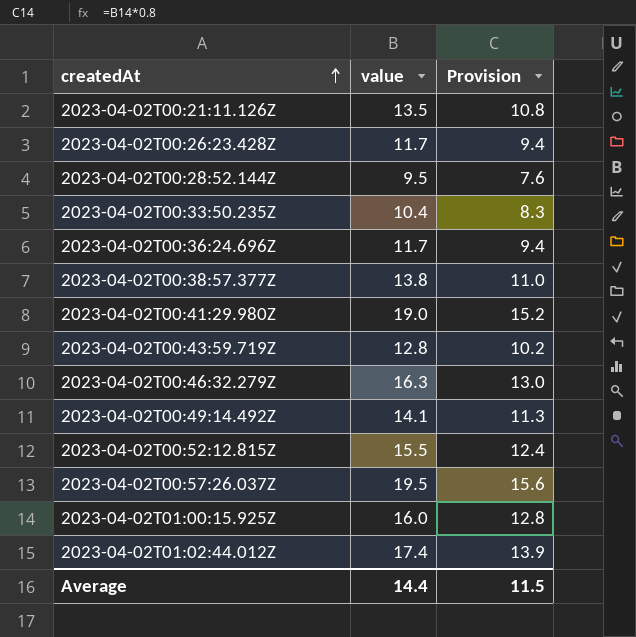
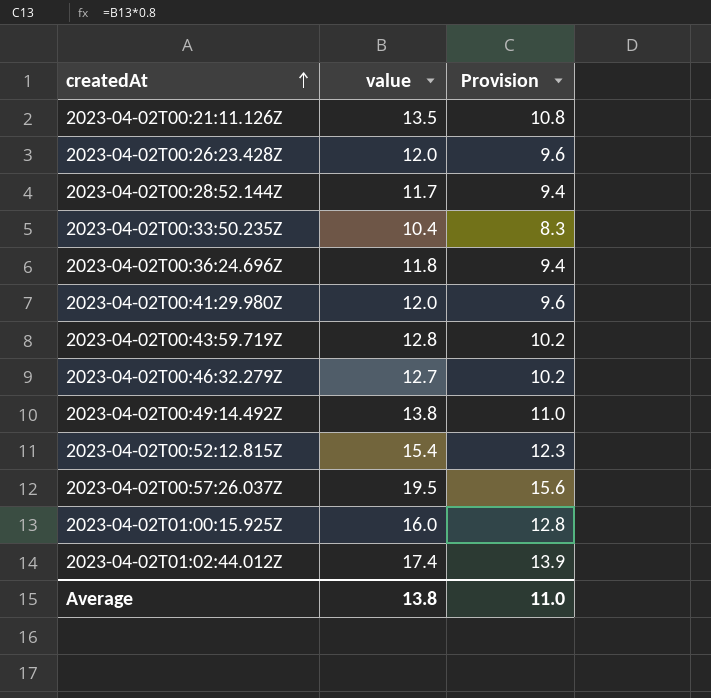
row 2023-04-02T00:38:57.377Z: 13.8 | 11.0 -> none
2023-04-02T00:26:23.428Z | value: 11.7 -> 12.0
2023-04-02T00:26:23.428Z | Provision: 9.4 -> 9.6
2023-04-02T00:28:52.144Z | value: 9.5 -> 11.7
2023-04-02T00:28:52.144Z | Provision: 7.6 -> 9.4
2023-04-02T00:36:24.696Z | value: 11.7 -> 11.8
2023-04-02T00:41:29.980Z | value: 19.0 -> 12.0
2023-04-02T00:41:29.980Z | Provision: 15.2 -> 9.6
2023-04-02T00:46:32.279Z | value: 16.3 -> 12.7
2023-04-02T00:46:32.279Z | Provision: 13.0 -> 10.2
2023-04-02T00:49:14.492Z | value: 14.1 -> 13.8
2023-04-02T00:49:14.492Z | Provision: 11.3 -> 11.0
2023-04-02T00:52:12.815Z | value: 15.5 -> 15.4
2023-04-02T00:52:12.815Z | Provision: 12.4 -> 12.3
Average | value: 14.4 -> 13.8
Average | Provision: 11.5 -> 11.0

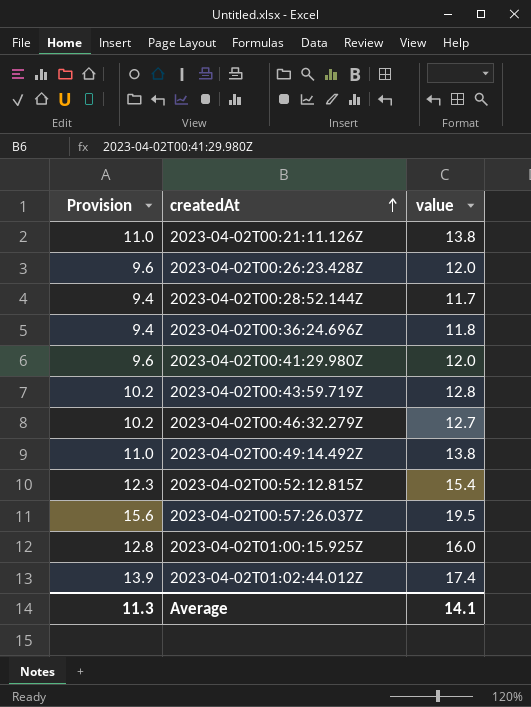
column Provision | position: 3 -> 1
row 2023-04-02T00:33:50.235Z: 10.4 | 8.3 -> none
2023-04-02T00:21:11.126Z | Provision: 10.8 -> 11.0
2023-04-02T00:21:11.126Z | value: 13.5 -> 13.8
Average | Provision: 11.0 -> 11.3
Average | value: 13.8 -> 14.1

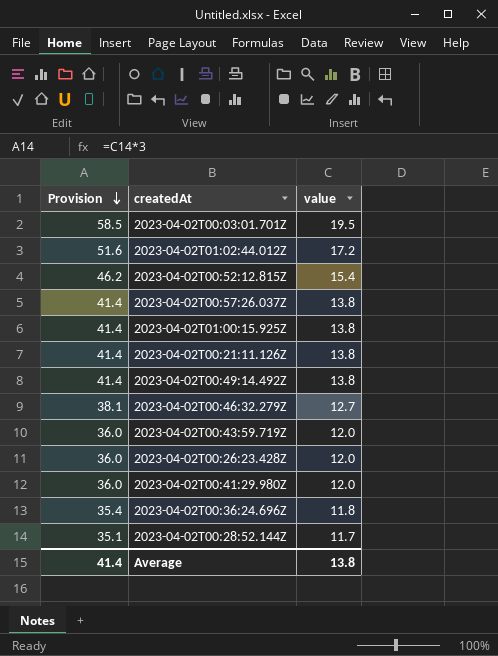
row order: createdAt ascending -> Provision descending
column Provision | formula: [value] * 0.8 -> [value] * 3
row 2023-04-02T00:03:01.701Z: none -> 58.5 | 19.5
2023-04-02T01:02:44.012Z | value: 17.4 -> 17.2
2023-04-02T00:57:26.037Z | value: 19.5 -> 13.8
2023-04-02T01:00:15.925Z | value: 16.0 -> 13.8
2023-04-02T00:43:59.719Z | value: 12.8 -> 12.0
Average | Provision: 11.3 -> 41.4
Average | value: 14.1 -> 13.8

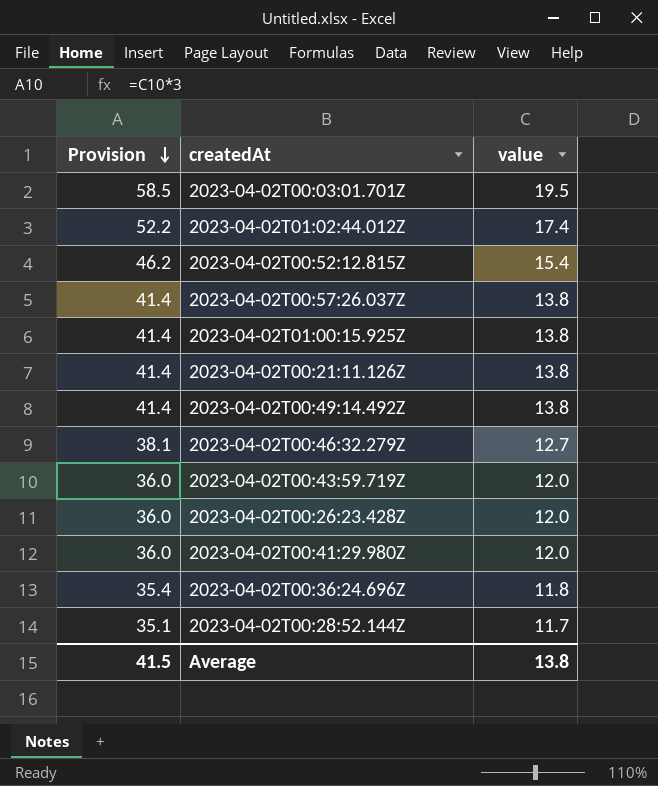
2023-04-02T01:02:44.012Z | Provision: 51.6 -> 52.2
2023-04-02T01:02:44.012Z | value: 17.2 -> 17.4
Average | Provision: 41.4 -> 41.5

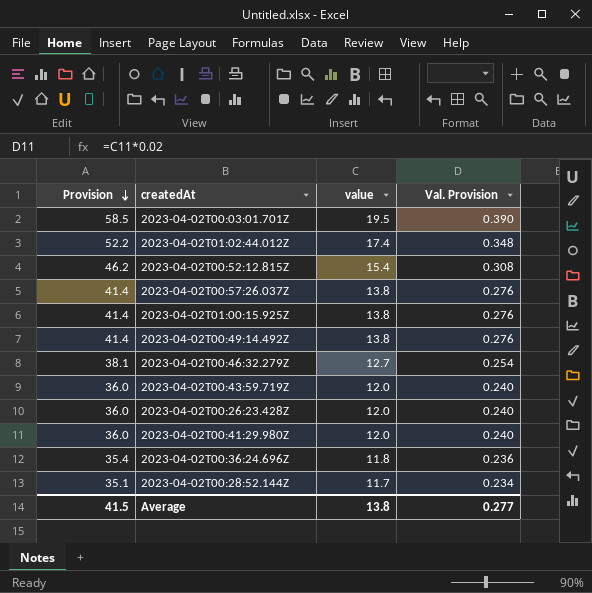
column Val. Provision | formula: none -> [value] * 0.02
row 2023-04-02T00:21:11.126Z: 41.4 | 13.8 -> none

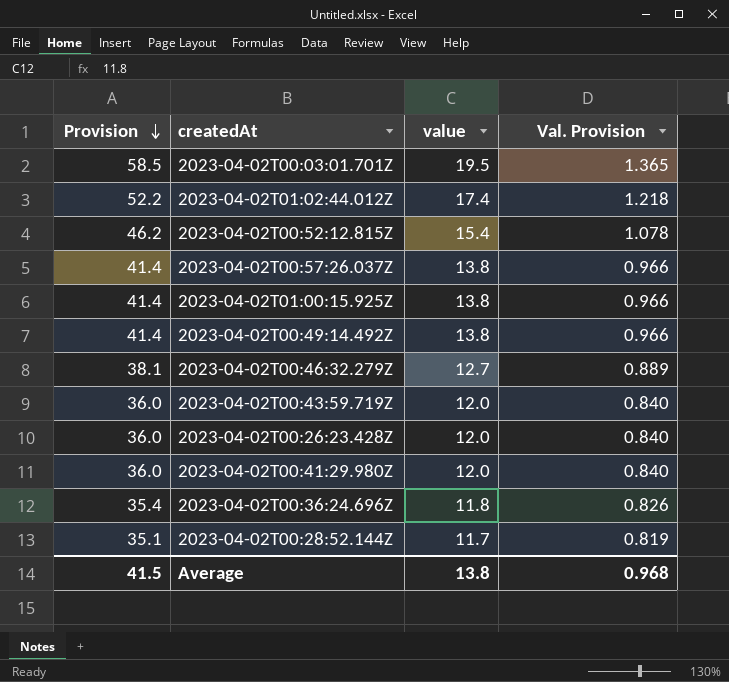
column Val. Provision | formula: [value] * 0.02 -> [value] * 0.07
Average | Val. Provision: 0.277 -> 0.968

